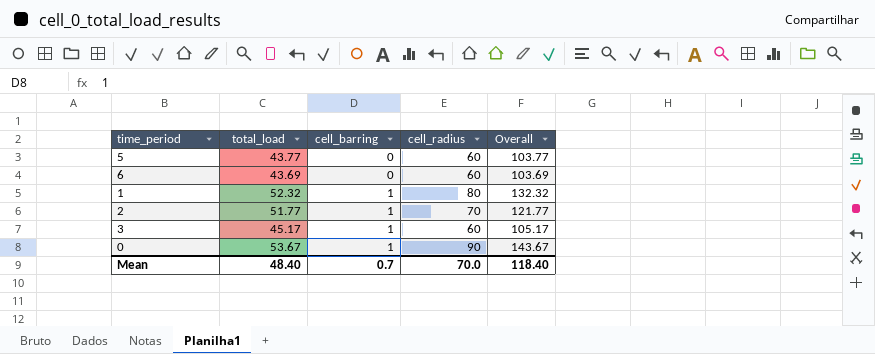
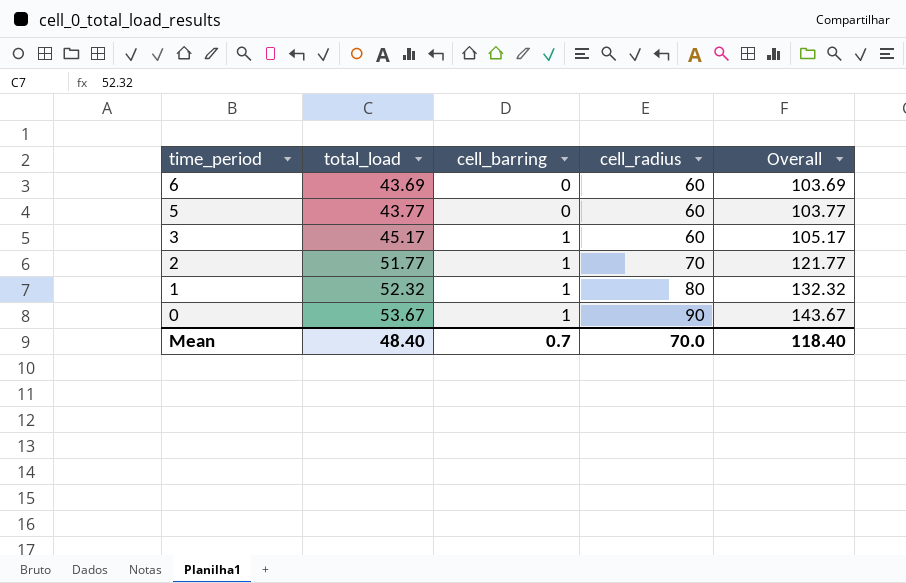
row order: cell_barring ascending -> time_period descending

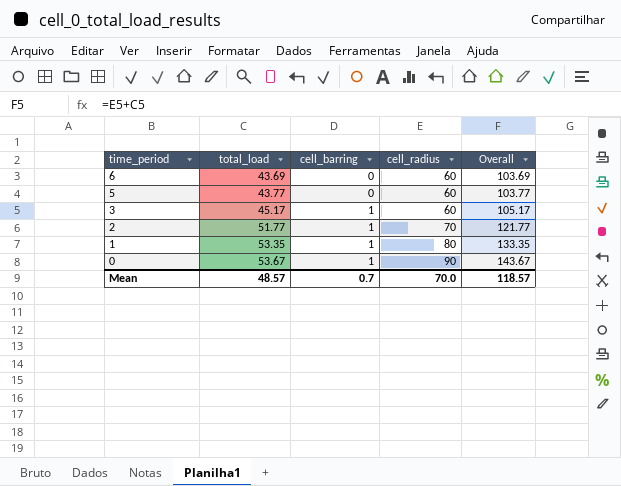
1 | total_load: 52.32 -> 53.35
1 | Overall: 132.32 -> 133.35
Mean | total_load: 48.40 -> 48.57
Mean | Overall: 118.40 -> 118.57

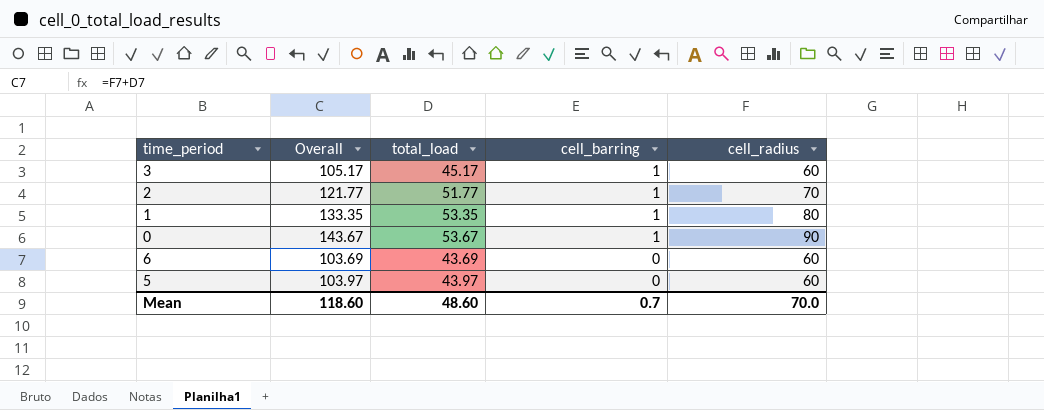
row order: time_period descending -> cell_barring descending
column Overall | position: 5 -> 2
5 | Overall: 103.77 -> 103.97
5 | total_load: 43.77 -> 43.97
Mean | Overall: 118.57 -> 118.60
Mean | total_load: 48.57 -> 48.60

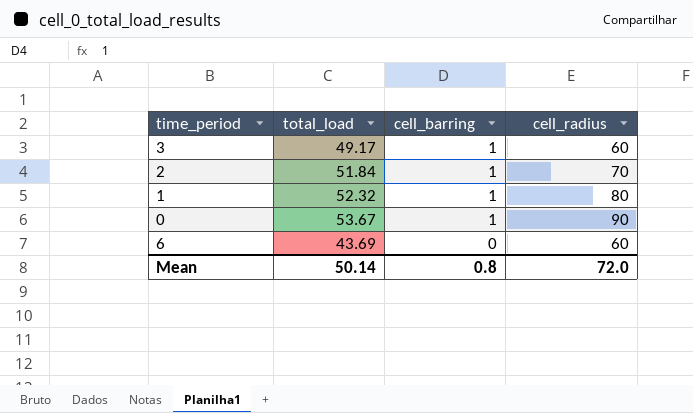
column Overall | formula: [total_load] + [cell_radius] -> none
row 5: 103.97 | 43.97 | 0 | 60 -> none
3 | total_load: 45.17 -> 49.17
2 | total_load: 51.77 -> 51.84
1 | total_load: 53.35 -> 52.32
Mean | total_load: 48.60 -> 50.14
Mean | cell_barring: 0.7 -> 0.8
Mean | cell_radius: 70.0 -> 72.0

